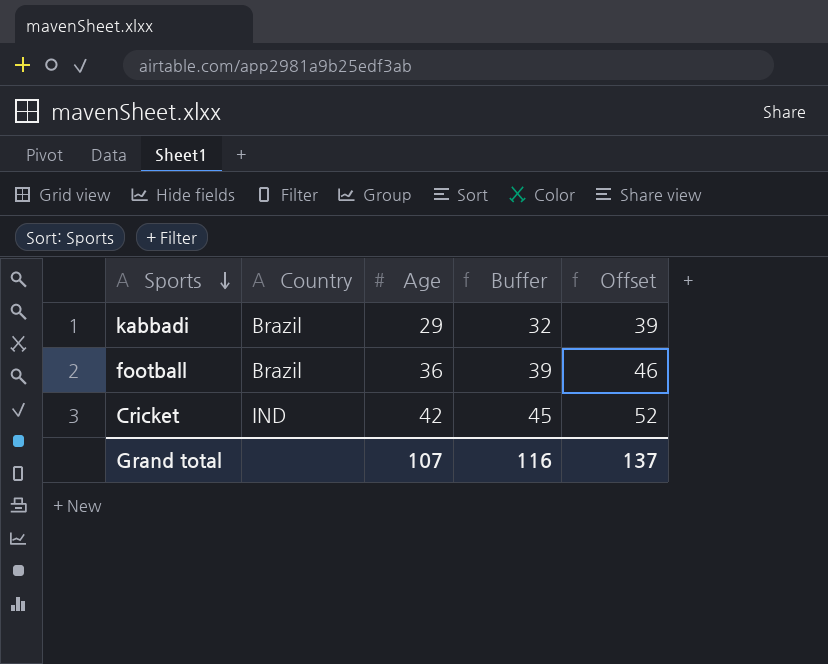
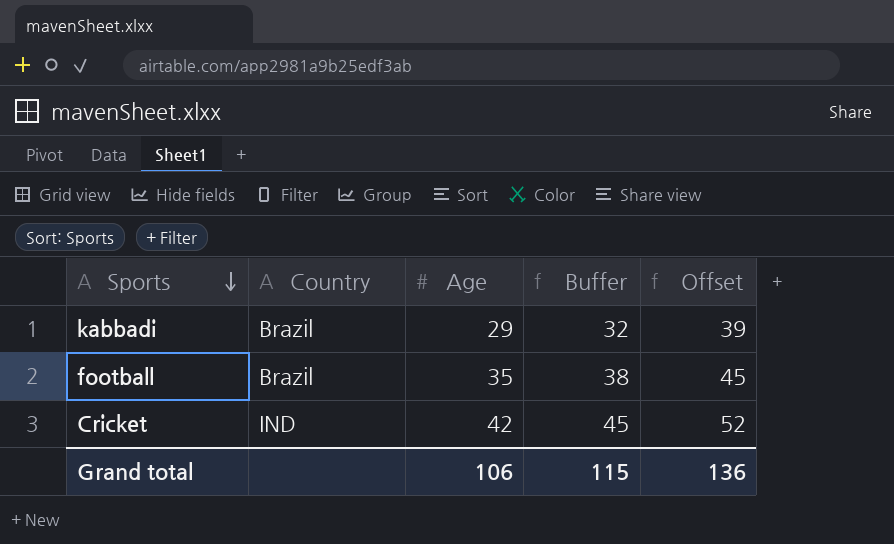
football | Age: 36 -> 35
football | Buffer: 39 -> 38
football | Offset: 46 -> 45
Grand total | Age: 107 -> 106
Grand total | Buffer: 116 -> 115
Grand total | Offset: 137 -> 136

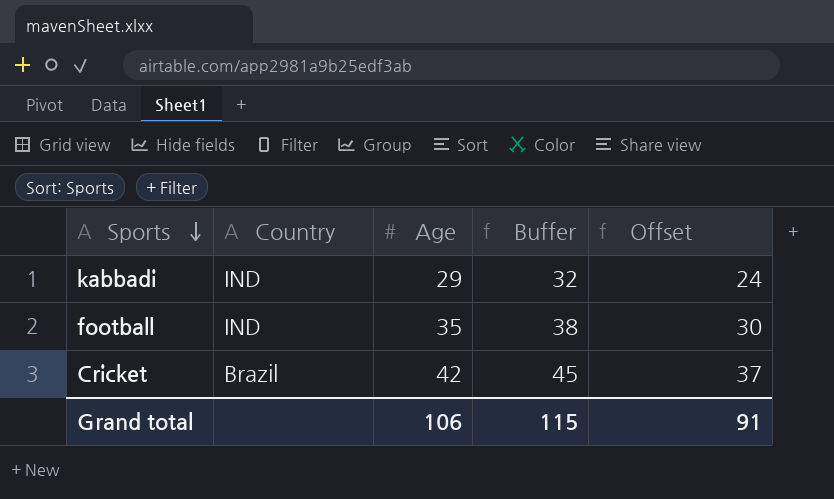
column Offset | formula: [Age] + 10 -> [Age] - 5
kabbadi | Country: Brazil -> IND
football | Country: Brazil -> IND
Cricket | Country: IND -> Brazil
Grand total | Offset: 136 -> 91

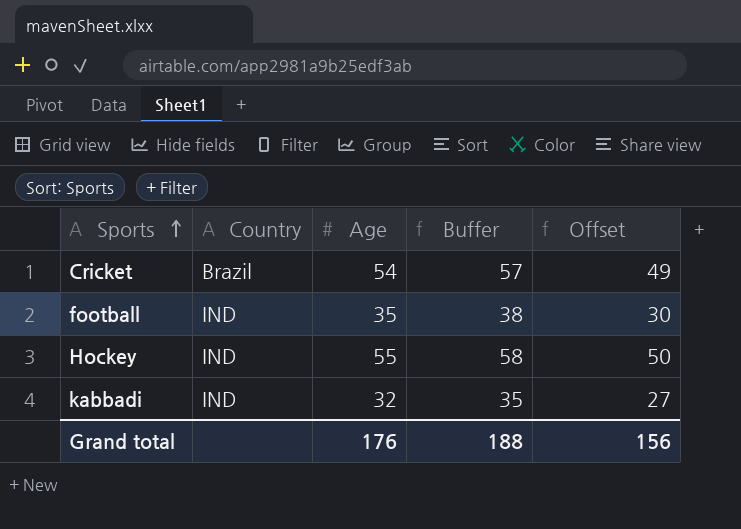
row order: Sports descending -> Sports ascending
Cricket | Age: 42 -> 54
Cricket | Buffer: 45 -> 57
Cricket | Offset: 37 -> 49
row Hockey: none -> IND | 55 | 58 | 50
kabbadi | Age: 29 -> 32
kabbadi | Buffer: 32 -> 35
kabbadi | Offset: 24 -> 27
Grand total | Age: 106 -> 176
Grand total | Buffer: 115 -> 188
Grand total | Offset: 91 -> 156

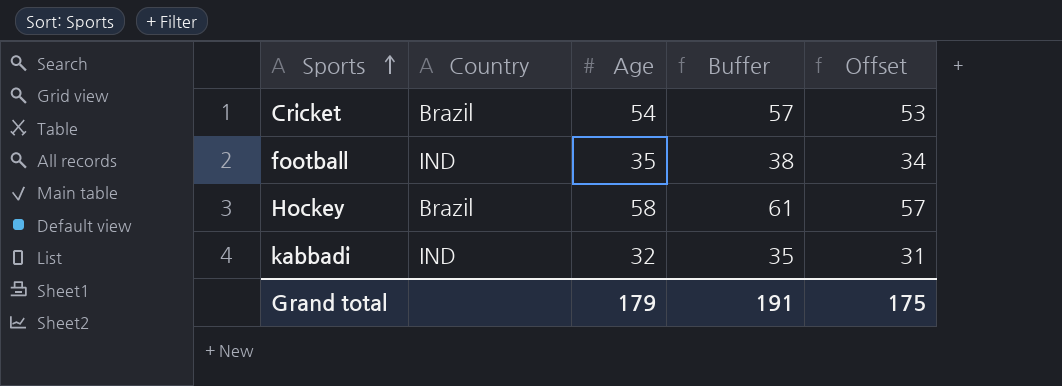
column Offset | formula: [Age] - 5 -> [Age] - 1
Hockey | Country: IND -> Brazil
Hockey | Age: 55 -> 58
Hockey | Buffer: 58 -> 61
Grand total | Age: 176 -> 179
Grand total | Buffer: 188 -> 191
Grand total | Offset: 156 -> 175

